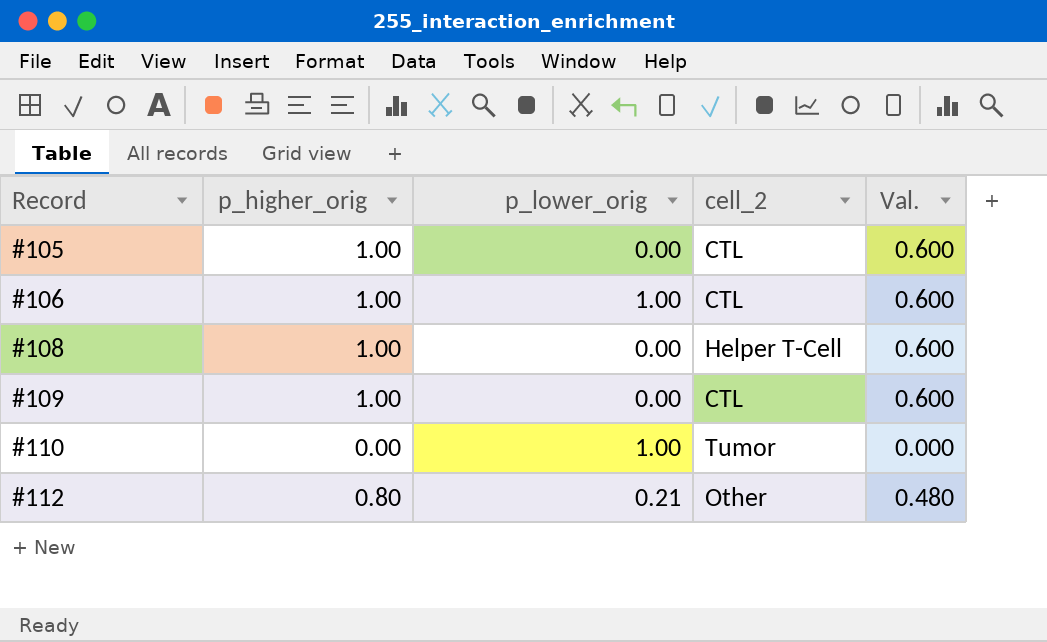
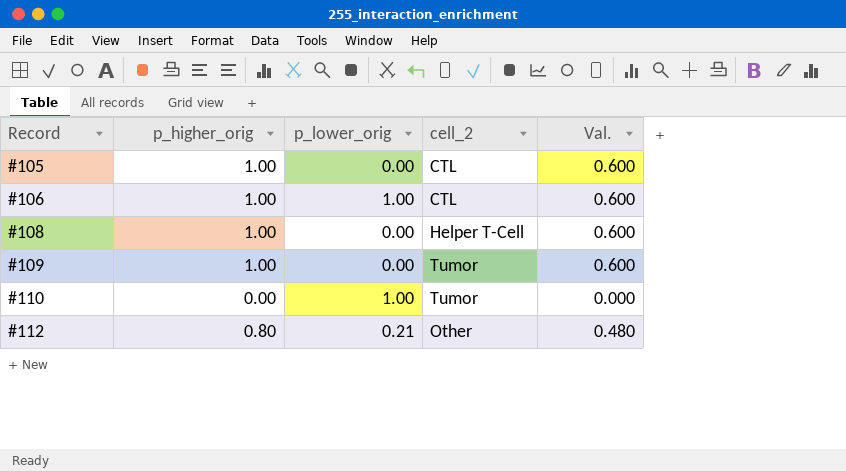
#109 | cell_2: CTL -> Tumor

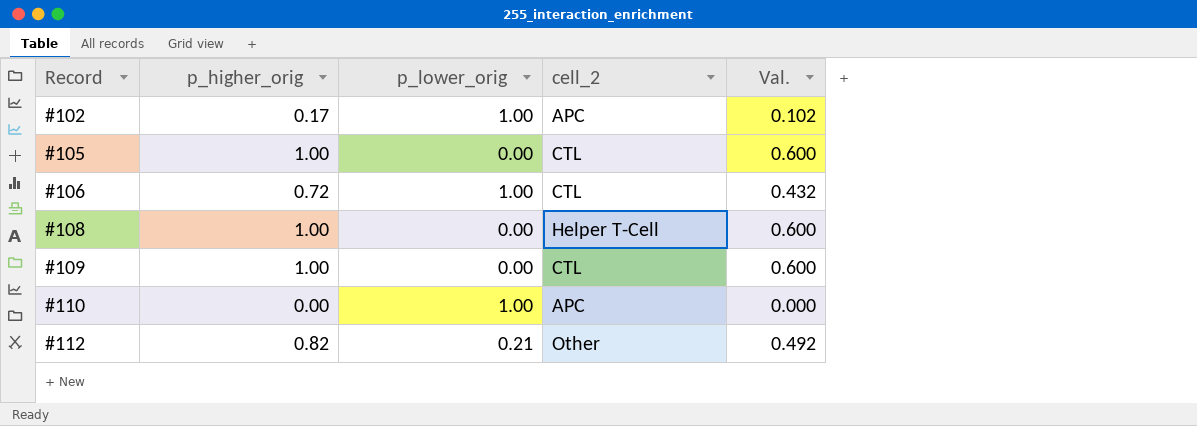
row #102: none -> 0.17 | 1.00 | APC | 0.102
#106 | p_higher_orig: 1.00 -> 0.72
#106 | Val.: 0.600 -> 0.432
#109 | cell_2: Tumor -> CTL
#110 | cell_2: Tumor -> APC
#112 | p_higher_orig: 0.80 -> 0.82
#112 | Val.: 0.480 -> 0.492

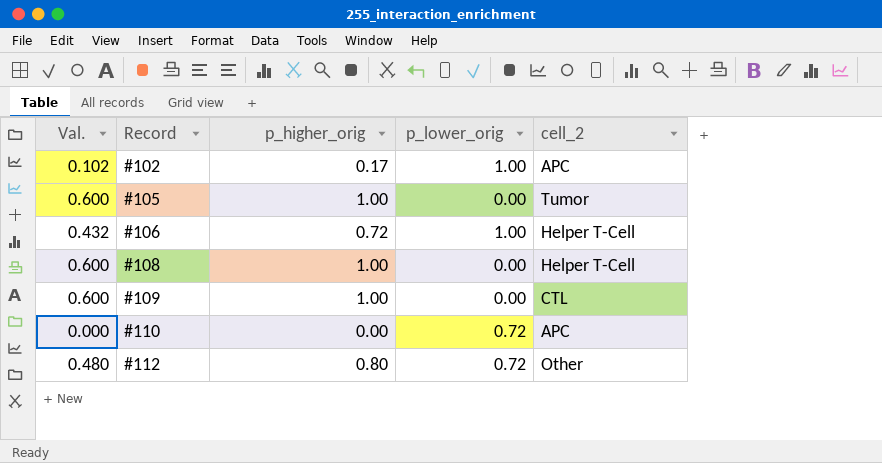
column Val. | position: 5 -> 1
#105 | cell_2: CTL -> Tumor
#106 | cell_2: CTL -> Helper T-Cell
#110 | p_lower_orig: 1.00 -> 0.72
#112 | Val.: 0.492 -> 0.480
#112 | p_higher_orig: 0.82 -> 0.80
#112 | p_lower_orig: 0.21 -> 0.72

